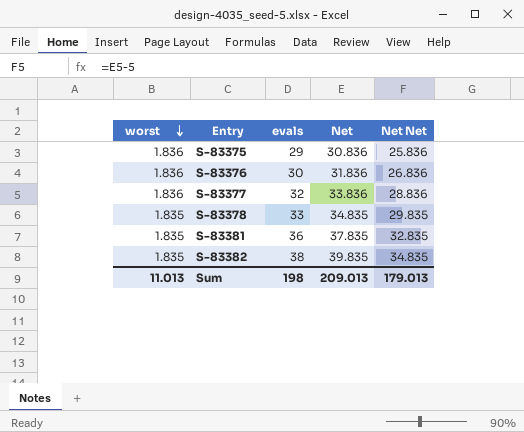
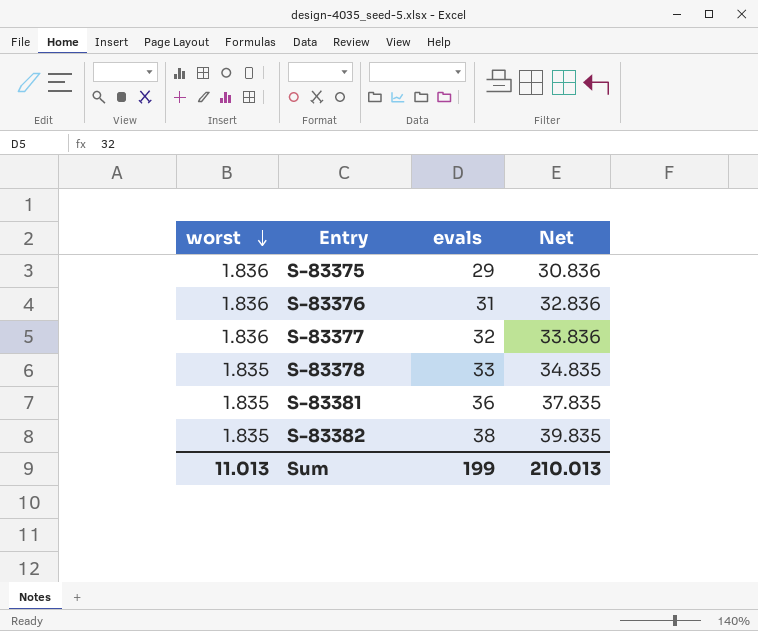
column Net Net | formula: [Net] - 5 -> none
S-83376 | evals: 30 -> 31
S-83376 | Net: 31.836 -> 32.836
Sum | evals: 198 -> 199
Sum | Net: 209.013 -> 210.013

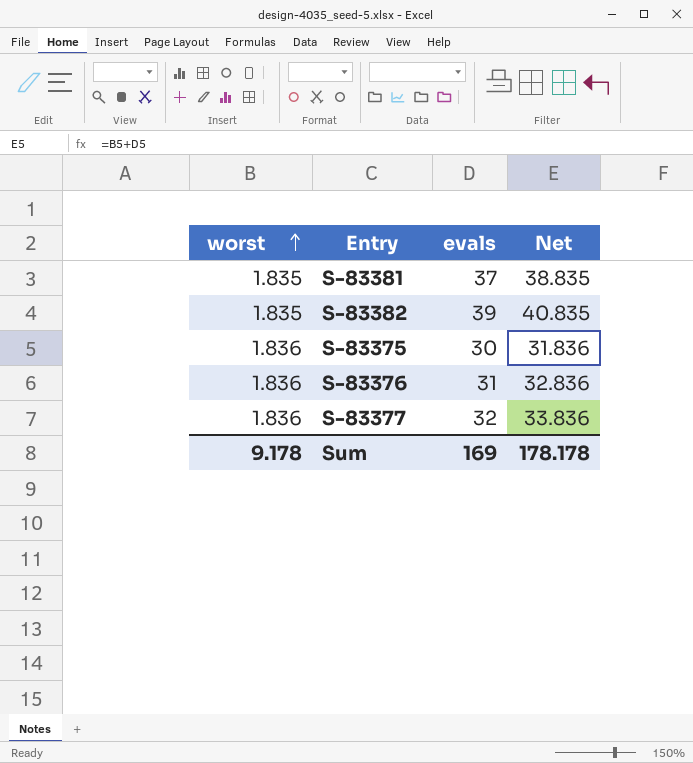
row order: worst descending -> worst ascending
row S-83378: 1.835 | 33 | 34.835 -> none
S-83381 | evals: 36 -> 37
S-83381 | Net: 37.835 -> 38.835
S-83382 | evals: 38 -> 39
S-83382 | Net: 39.835 -> 40.835
S-83375 | evals: 29 -> 30
S-83375 | Net: 30.836 -> 31.836
Sum | worst: 11.013 -> 9.178
Sum | evals: 199 -> 169
Sum | Net: 210.013 -> 178.178

